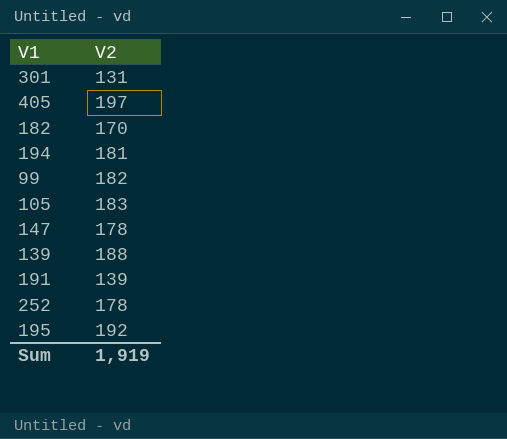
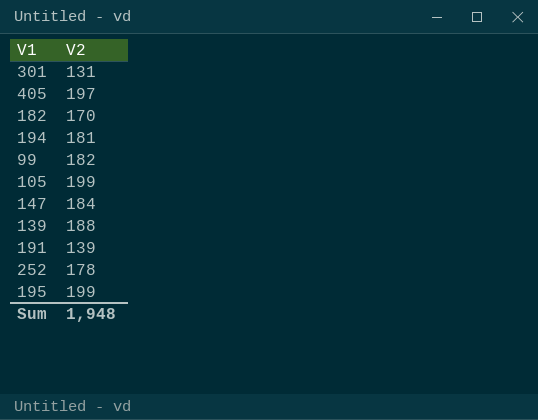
105 | V2: 183 -> 199
147 | V2: 178 -> 184
195 | V2: 192 -> 199
Sum | V2: 1,919 -> 1,948

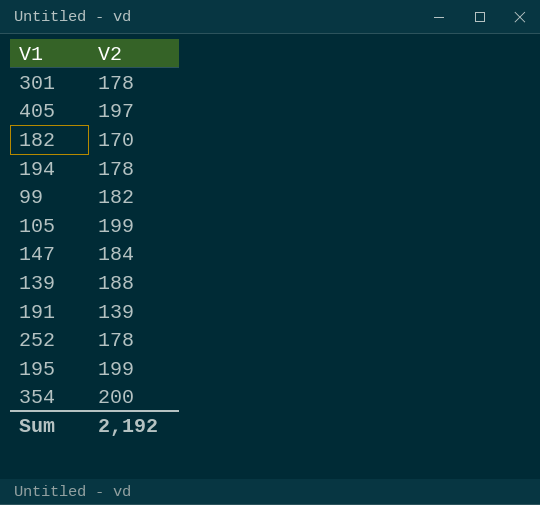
301 | V2: 131 -> 178
194 | V2: 181 -> 178
row 354: none -> 200
Sum | V2: 1,948 -> 2,192

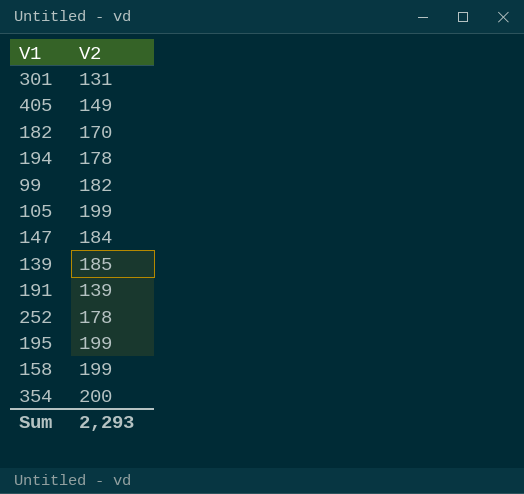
301 | V2: 178 -> 131
405 | V2: 197 -> 149
139 | V2: 188 -> 185
row 158: none -> 199
Sum | V2: 2,192 -> 2,293

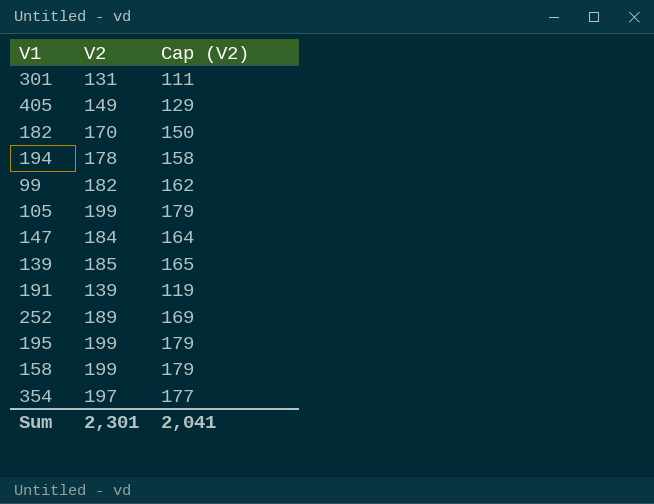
column Cap (V2) | formula: none -> [V2] - 20
252 | V2: 178 -> 189
354 | V2: 200 -> 197
Sum | V2: 2,293 -> 2,301

